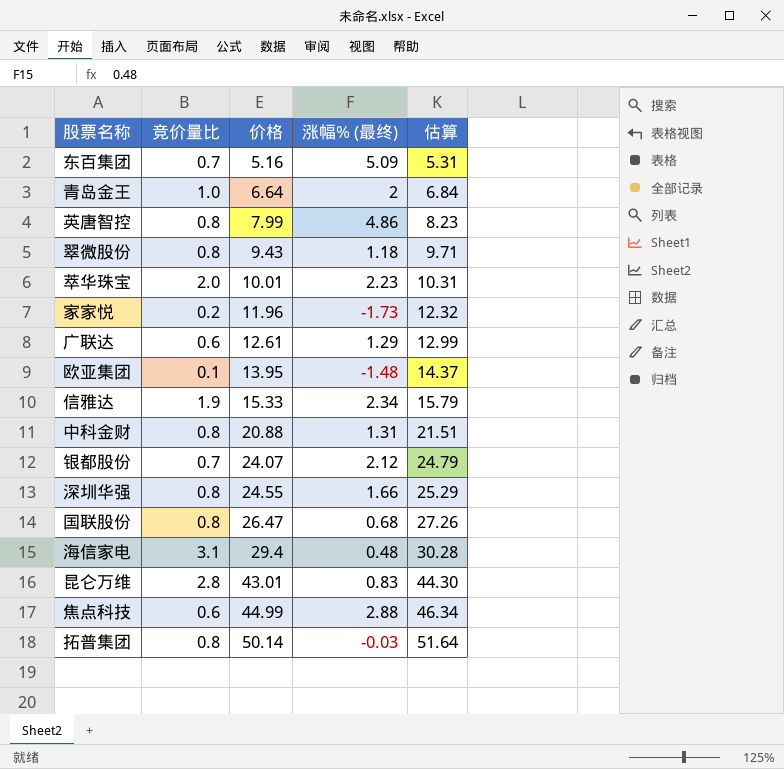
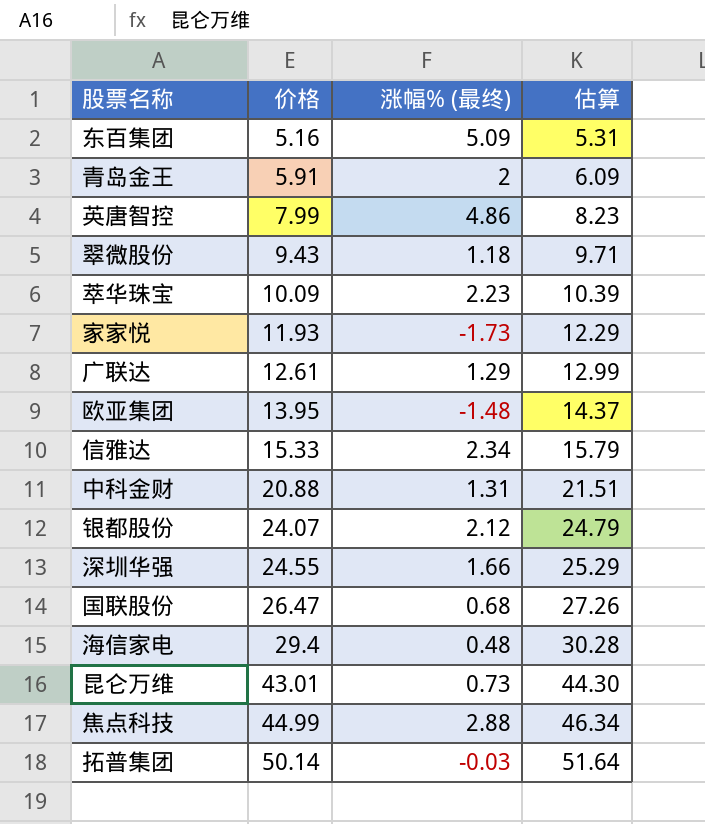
column 竞价量比 | position: 2 -> none
青岛金王 | 价格: 6.64 -> 5.91
青岛金王 | 估算: 6.84 -> 6.09
萃华珠宝 | 价格: 10.01 -> 10.09
萃华珠宝 | 估算: 10.31 -> 10.39
家家悦 | 价格: 11.96 -> 11.93
家家悦 | 估算: 12.32 -> 12.29
昆仑万维 | 涨幅% (最终): 0.83 -> 0.73

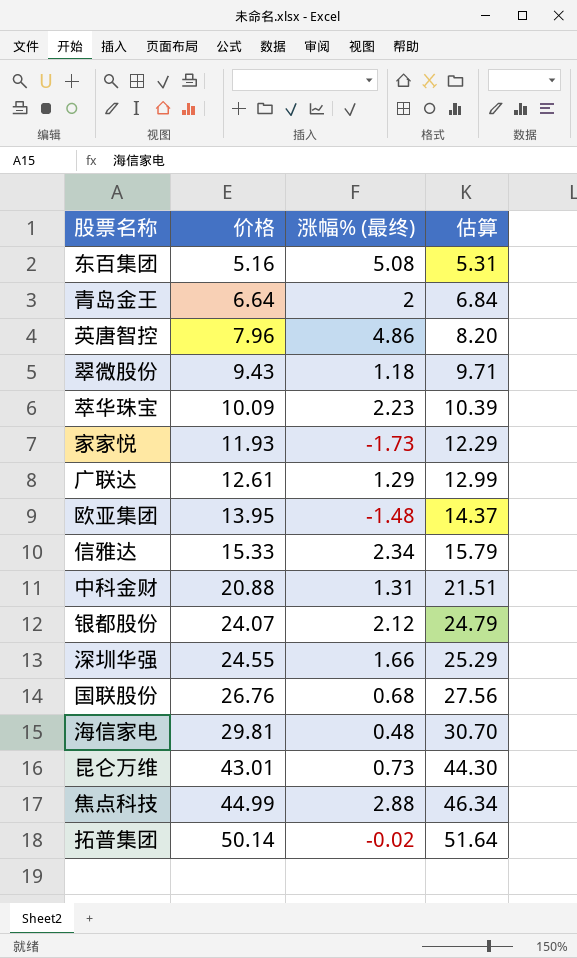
东百集团 | 涨幅% (最终): 5.09 -> 5.08
青岛金王 | 价格: 5.91 -> 6.64
青岛金王 | 估算: 6.09 -> 6.84
英唐智控 | 价格: 7.99 -> 7.96
英唐智控 | 估算: 8.23 -> 8.20
国联股份 | 价格: 26.47 -> 26.76
国联股份 | 估算: 27.26 -> 27.56
海信家电 | 价格: 29.4 -> 29.81
海信家电 | 估算: 30.28 -> 30.70
拓普集团 | 涨幅% (最终): -0.03 -> -0.02

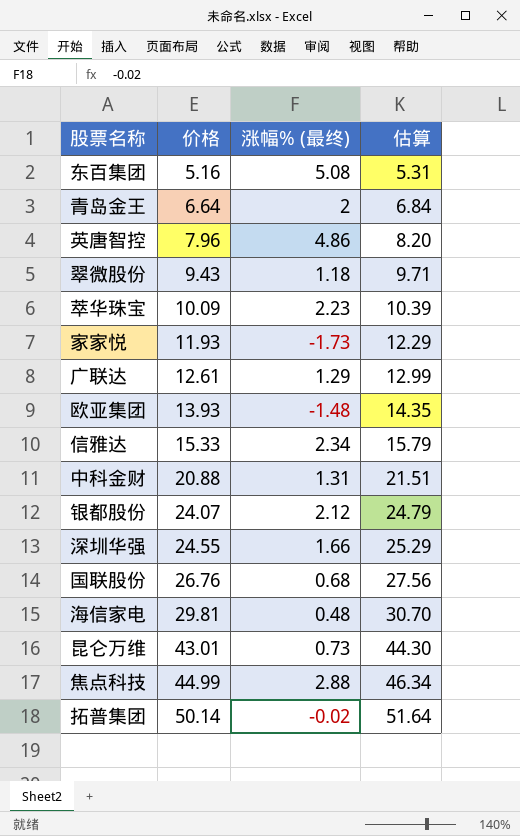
欧亚集团 | 价格: 13.95 -> 13.93
欧亚集团 | 估算: 14.37 -> 14.35

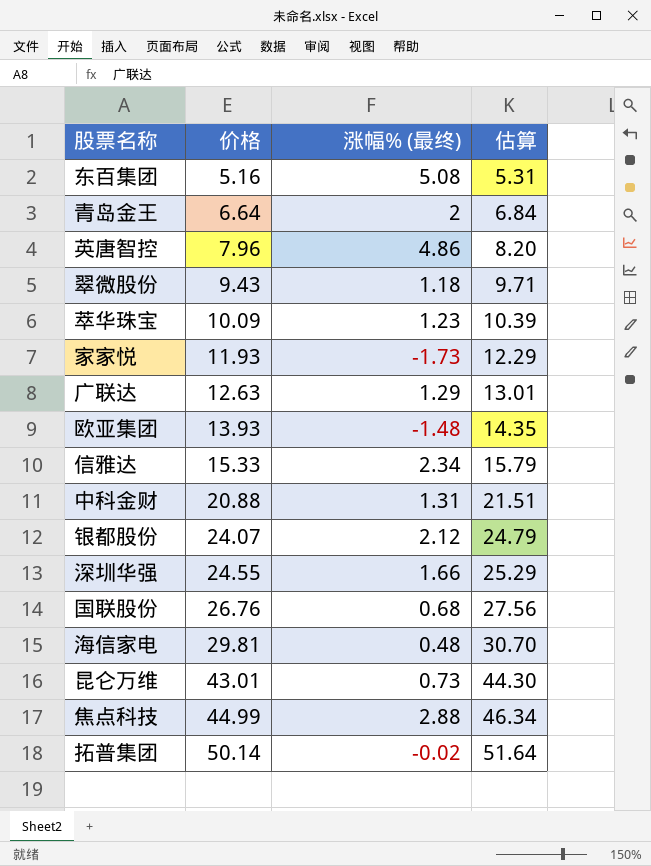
萃华珠宝 | 涨幅% (最终): 2.23 -> 1.23
广联达 | 价格: 12.61 -> 12.63
广联达 | 估算: 12.99 -> 13.01

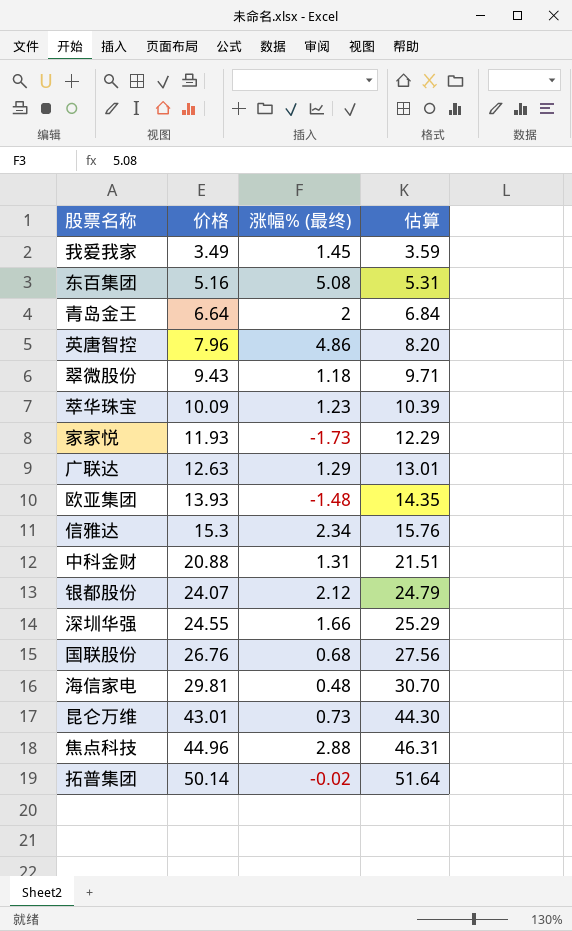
row 我爱我家: none -> 3.49 | 1.45 | 3.59
信雅达 | 价格: 15.33 -> 15.3
信雅达 | 估算: 15.79 -> 15.76
焦点科技 | 价格: 44.99 -> 44.96
焦点科技 | 估算: 46.34 -> 46.31

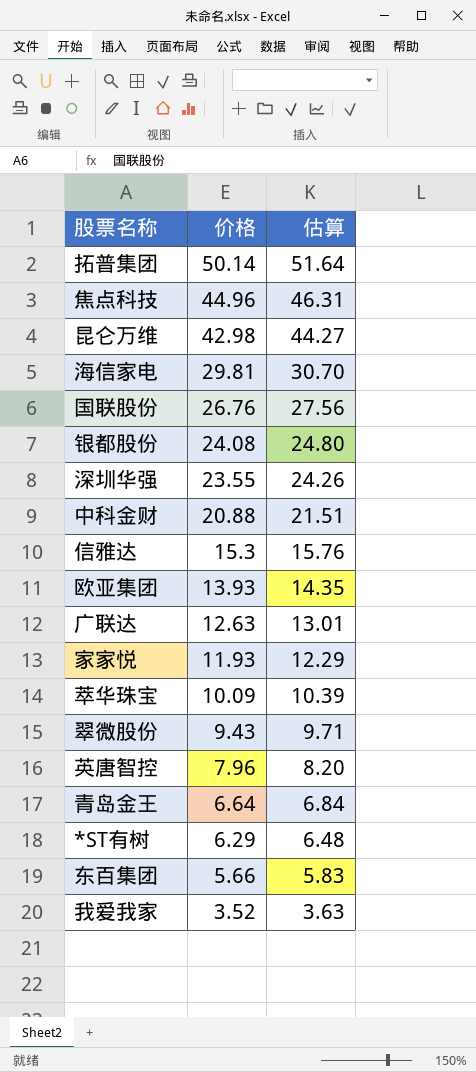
row order: 价格 ascending -> 价格 descending
column 涨幅% (最终) | position: 3 -> none
昆仑万维 | 价格: 43.01 -> 42.98
昆仑万维 | 估算: 44.30 -> 44.27
银都股份 | 价格: 24.07 -> 24.08
银都股份 | 估算: 24.79 -> 24.80
深圳华强 | 价格: 24.55 -> 23.55
深圳华强 | 估算: 25.29 -> 24.26
row *ST有树: none -> 6.29 | 6.48
东百集团 | 价格: 5.16 -> 5.66
东百集团 | 估算: 5.31 -> 5.83
我爱我家 | 价格: 3.49 -> 3.52
我爱我家 | 估算: 3.59 -> 3.63

